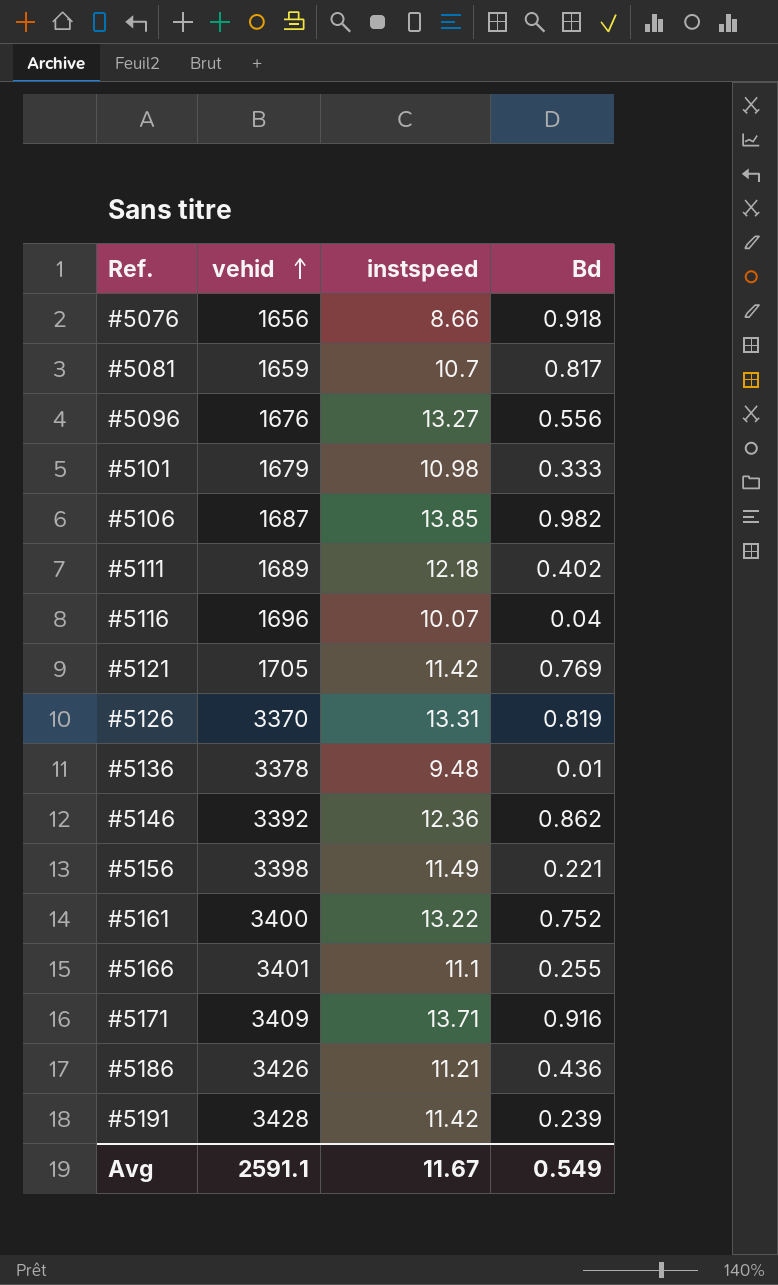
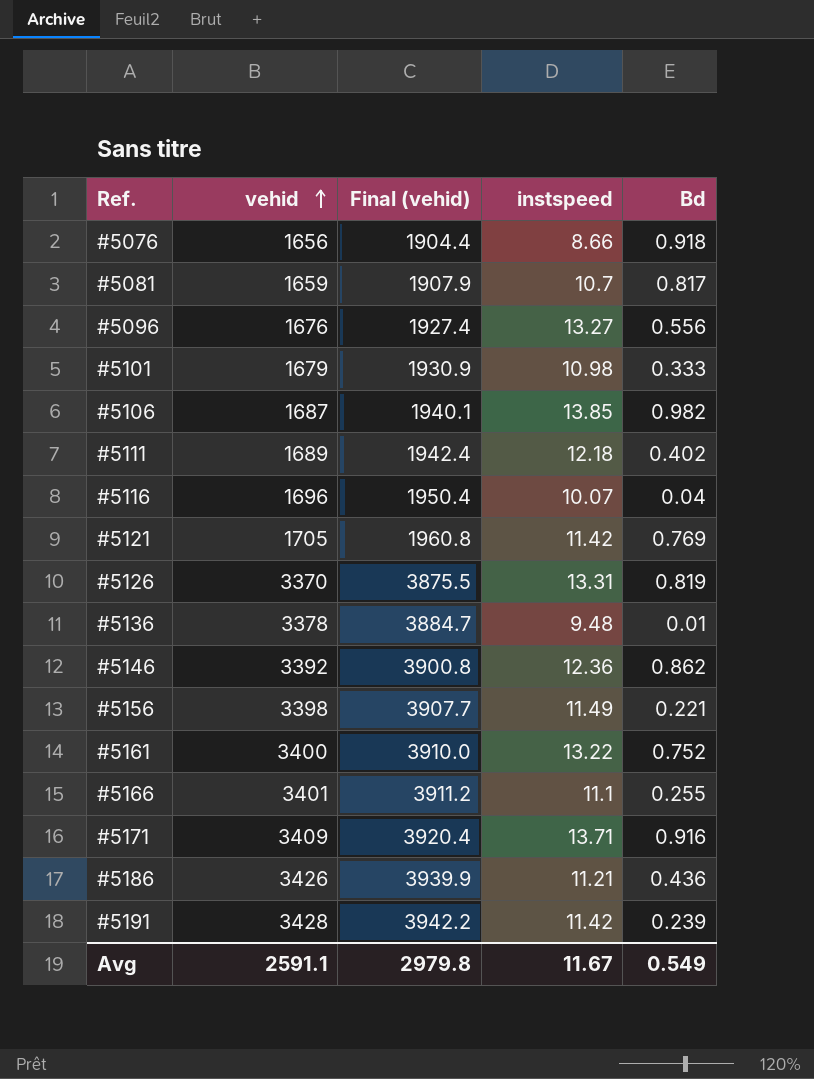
column Final (vehid) | formula: none -> [vehid] * 1.15

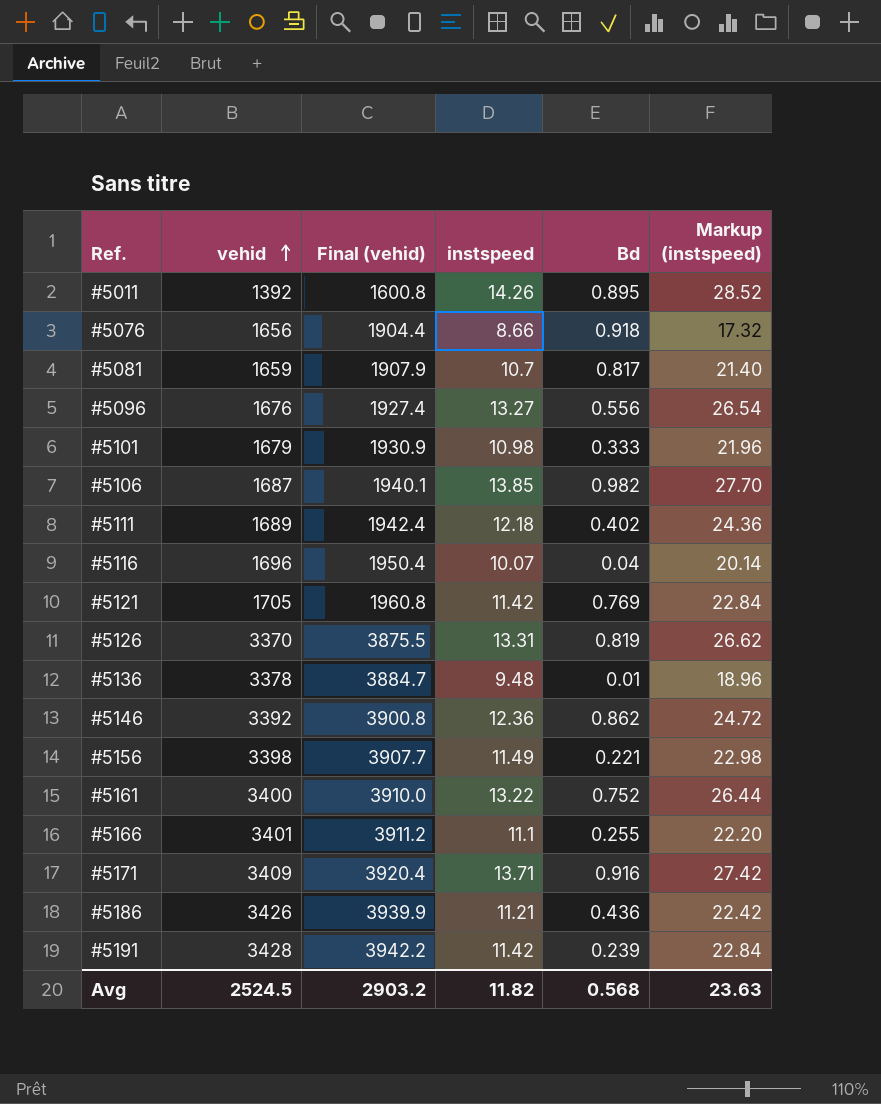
column Markup (instspeed) | formula: none -> [instspeed] * 2
row #5011: none -> 1392 | 1600.8 | 14.26 | 0.895 | 28.52
Avg | vehid: 2591.1 -> 2524.5
Avg | Final (vehid): 2979.8 -> 2903.2
Avg | instspeed: 11.67 -> 11.82
Avg | Bd: 0.549 -> 0.568

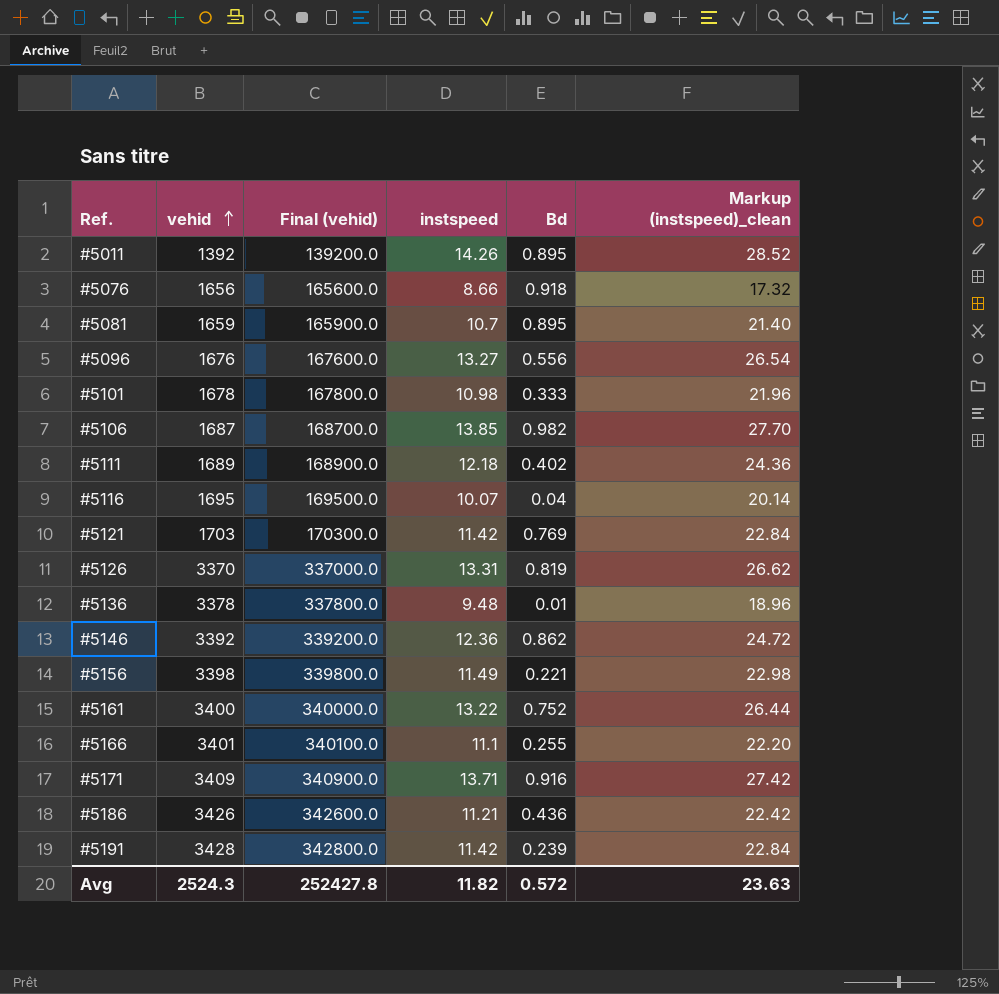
column Final (vehid) | formula: [vehid] * 1.15 -> [vehid] * 100
column name: Markup (instspeed) -> Markup (instspeed)_clean
#5081 | Bd: 0.817 -> 0.895
#5101 | vehid: 1679 -> 1678
#5116 | vehid: 1696 -> 1695
#5121 | vehid: 1705 -> 1703
Avg | vehid: 2524.5 -> 2524.3
Avg | Final (vehid): 2903.2 -> 252427.8
Avg | Bd: 0.568 -> 0.572

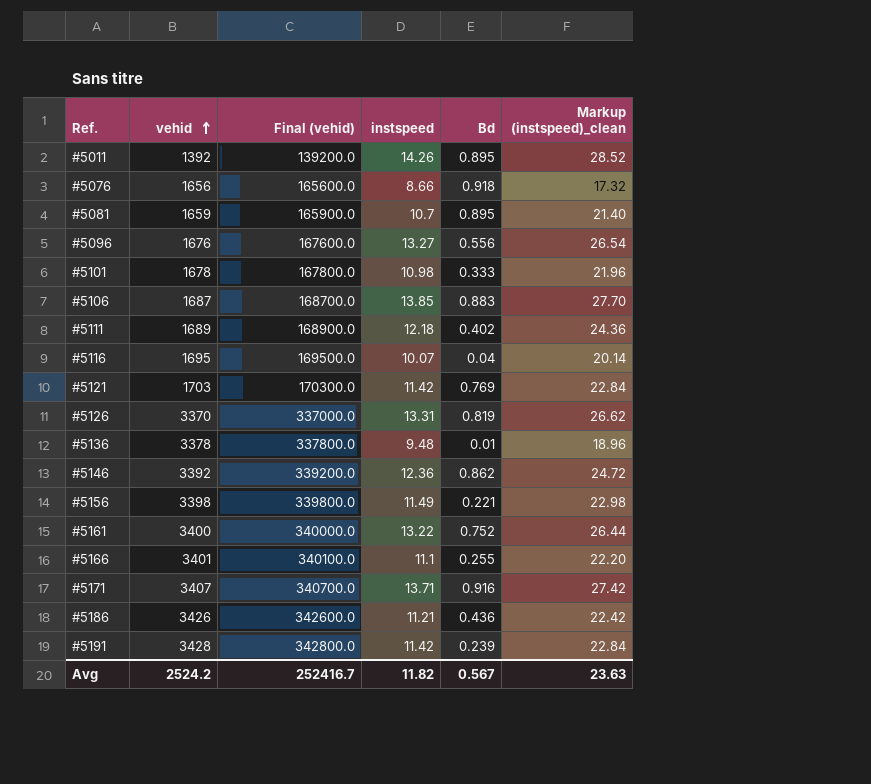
#5106 | Bd: 0.982 -> 0.883
#5171 | vehid: 3409 -> 3407
#5171 | Final (vehid): 340900.0 -> 340700.0
Avg | vehid: 2524.3 -> 2524.2
Avg | Final (vehid): 252427.8 -> 252416.7
Avg | Bd: 0.572 -> 0.567

